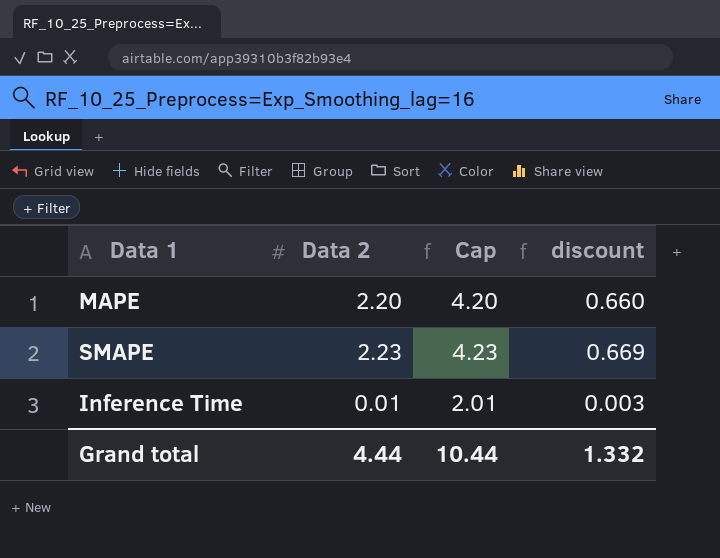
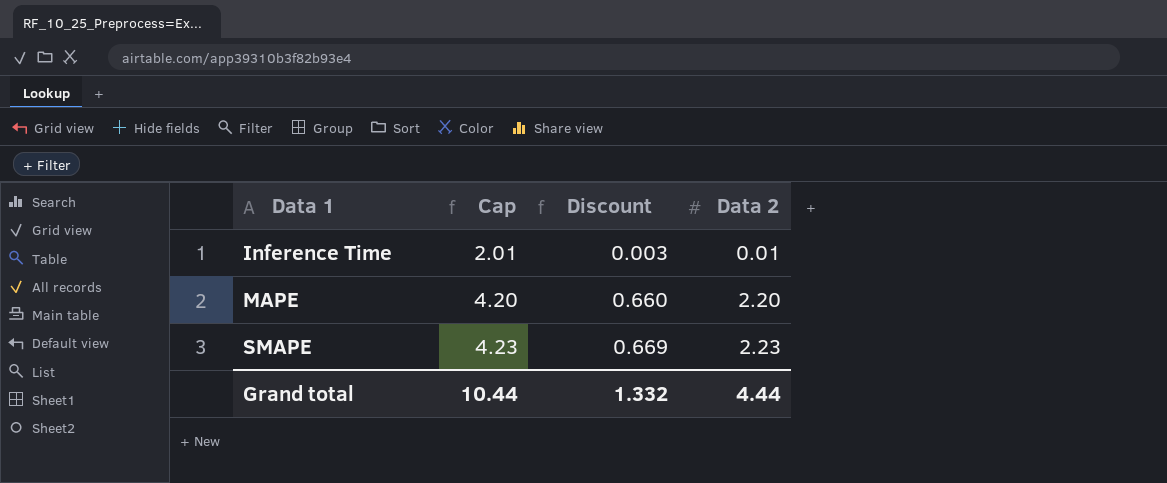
row order: none -> Data 1 ascending
column name: discount -> Discount
column Data 2 | position: 2 -> 4

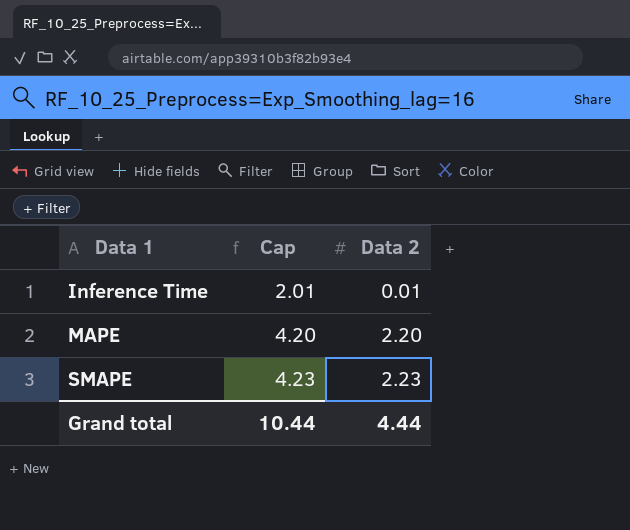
column Discount | formula: [Data 2] * 0.3 -> none

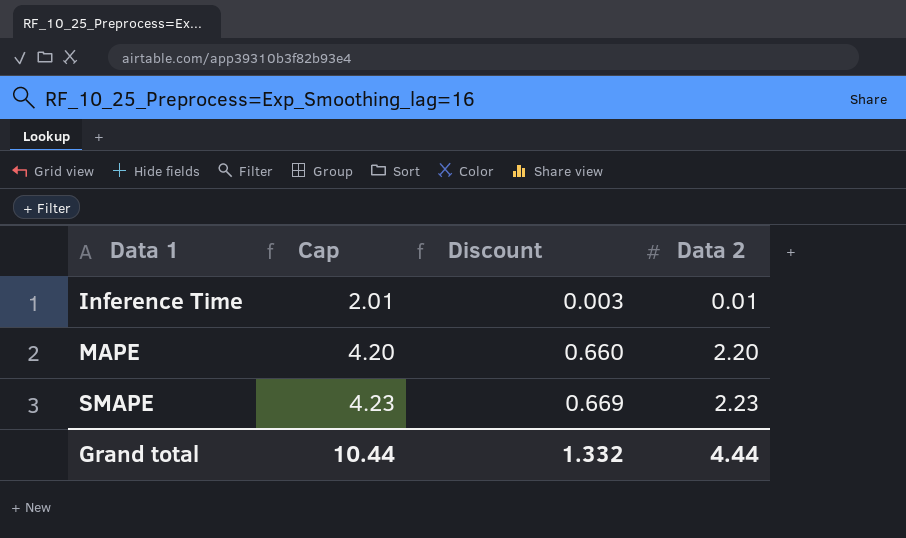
column Discount | formula: none -> [Data 2] * 0.3

